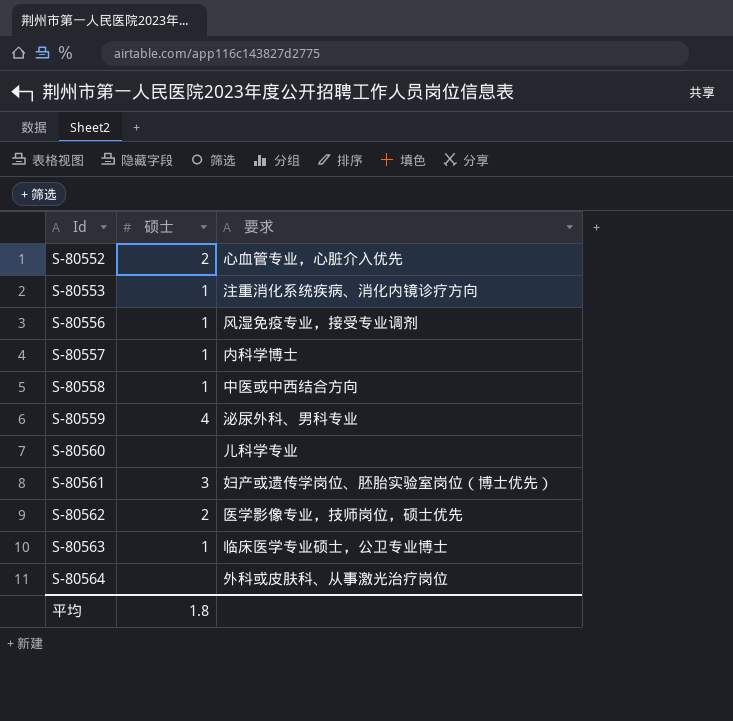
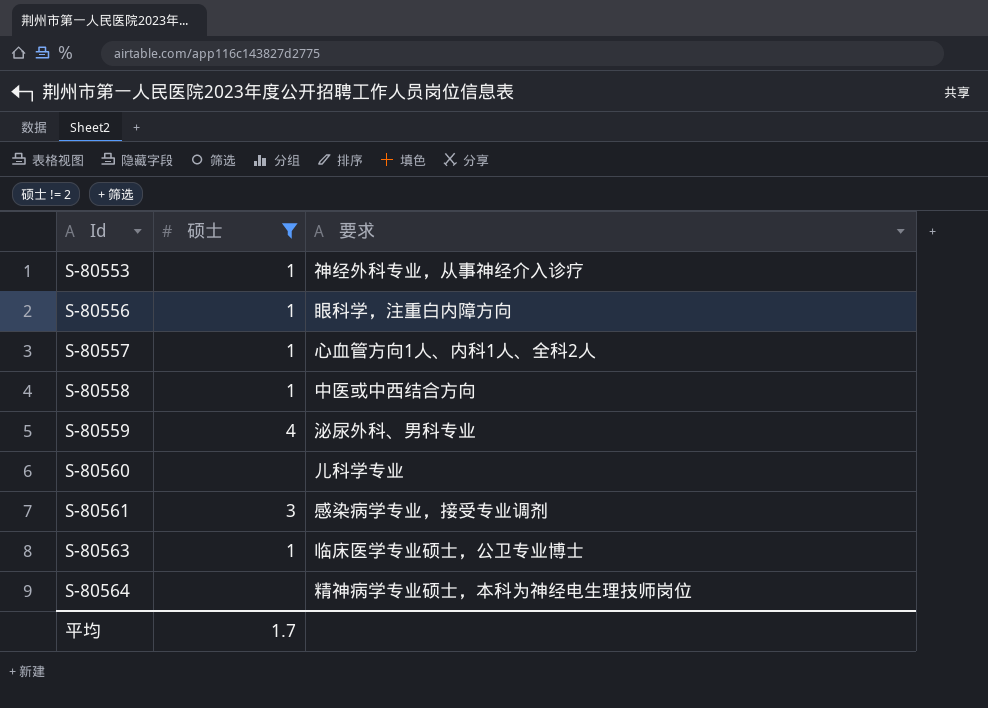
filter: none -> 硕士 != 2
S-80553 | 要求: 注重消化系统疾病、消化内镜诊疗方向 -> 神经外科专业，从事神经介入诊疗
S-80556 | 要求: 风湿免疫专业，接受专业调剂 -> 眼科学，注重白内障方向
S-80557 | 要求: 内科学博士 -> 心血管方向1人、内科1人、全科2人
S-80561 | 要求: 妇产或遗传学岗位、胚胎实验室岗位（博士优先） -> 感染病学专业，接受专业调剂
S-80564 | 要求: 外科或皮肤科、从事激光治疗岗位 -> 精神病学专业硕士，本科为神经电生理技师岗位
平均 | 硕士: 1.8 -> 1.7

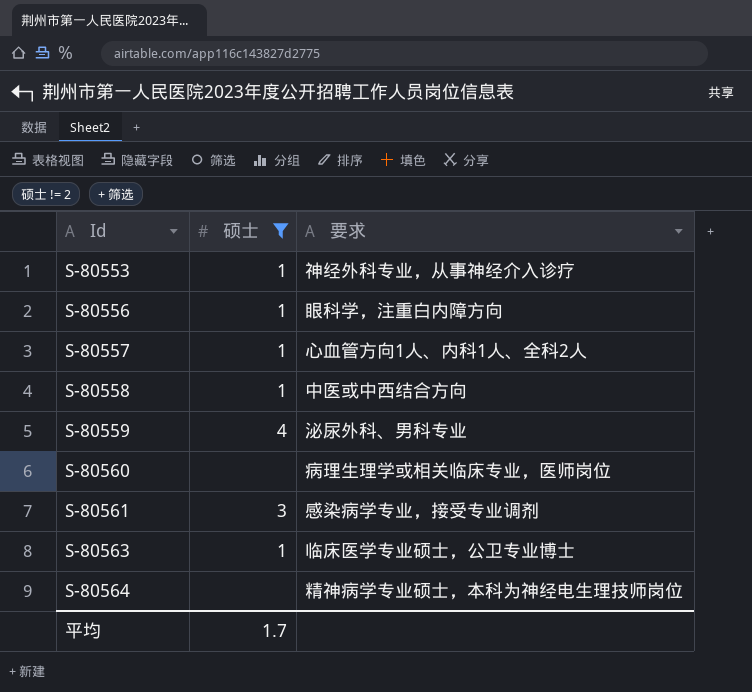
S-80560 | 要求: 儿科学专业 -> 病理生理学或相关临床专业，医师岗位

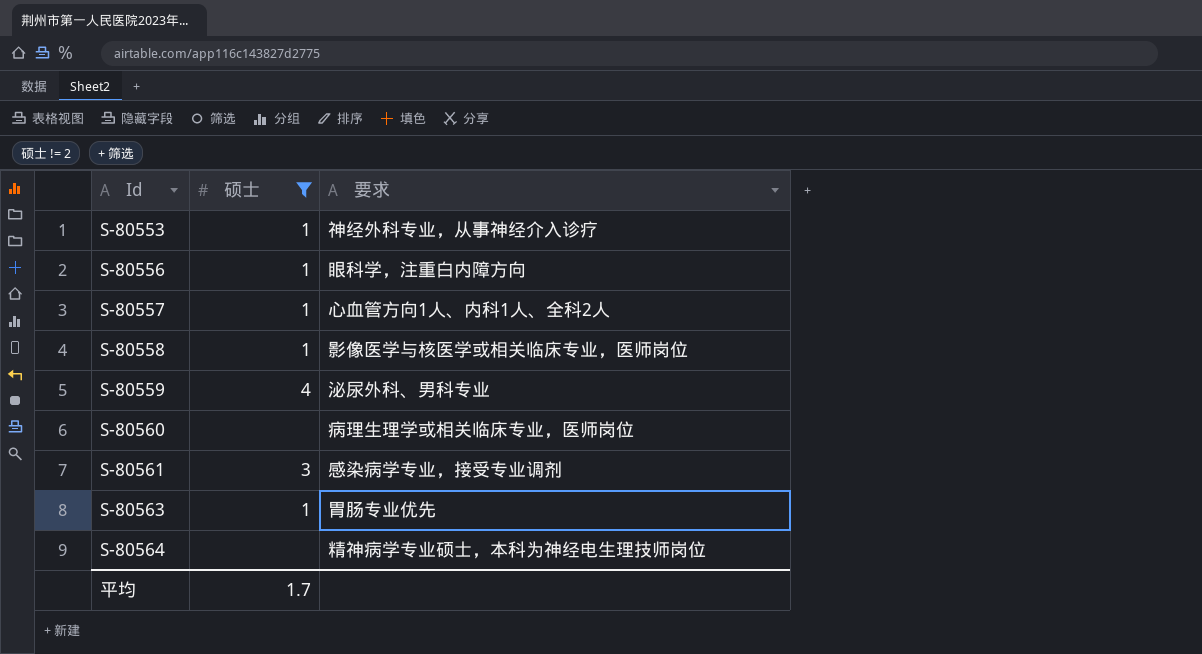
S-80558 | 要求: 中医或中西结合方向 -> 影像医学与核医学或相关临床专业，医师岗位
S-80563 | 要求: 临床医学专业硕士，公卫专业博士 -> 胃肠专业优先

